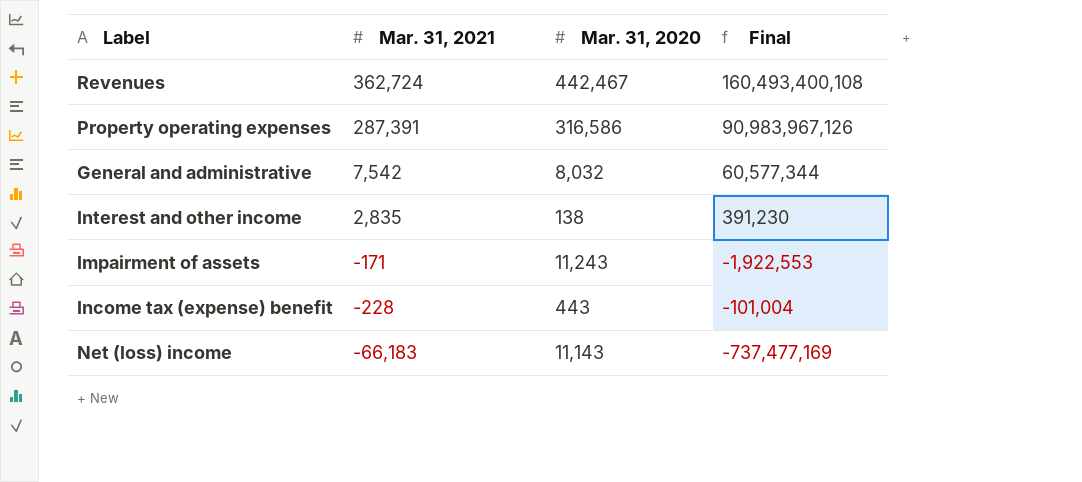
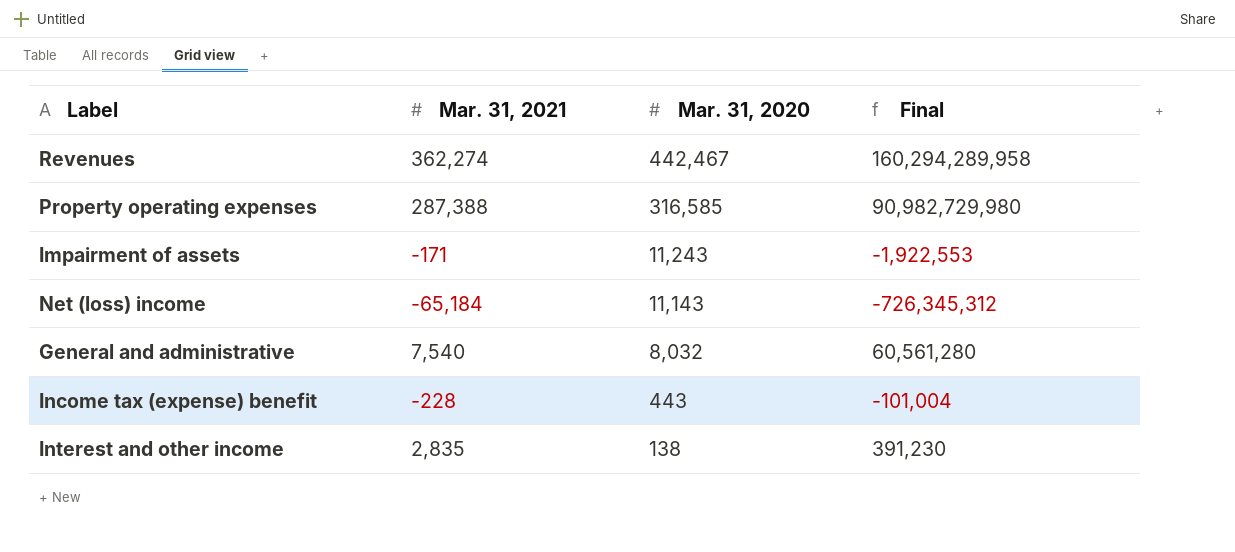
row order: Mar. 31, 2021 descending -> Mar. 31, 2020 descending
Revenues | Mar. 31, 2021: 362,724 -> 362,274
Revenues | Final: 160,493,400,108 -> 160,294,289,958
Property operating expenses | Mar. 31, 2021: 287,391 -> 287,388
Property operating expenses | Mar. 31, 2020: 316,586 -> 316,585
Property operating expenses | Final: 90,983,967,126 -> 90,982,729,980
Net (loss) income | Mar. 31, 2021: -66,183 -> -65,184
Net (loss) income | Final: -737,477,169 -> -726,345,312
General and administrative | Mar. 31, 2021: 7,542 -> 7,540
General and administrative | Final: 60,577,344 -> 60,561,280

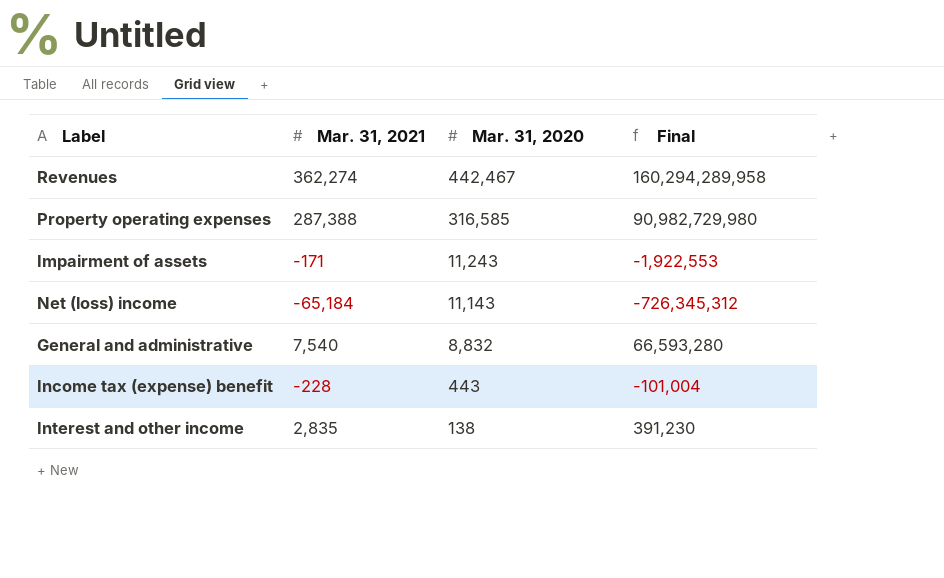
General and administrative | Mar. 31, 2020: 8,032 -> 8,832
General and administrative | Final: 60,561,280 -> 66,593,280

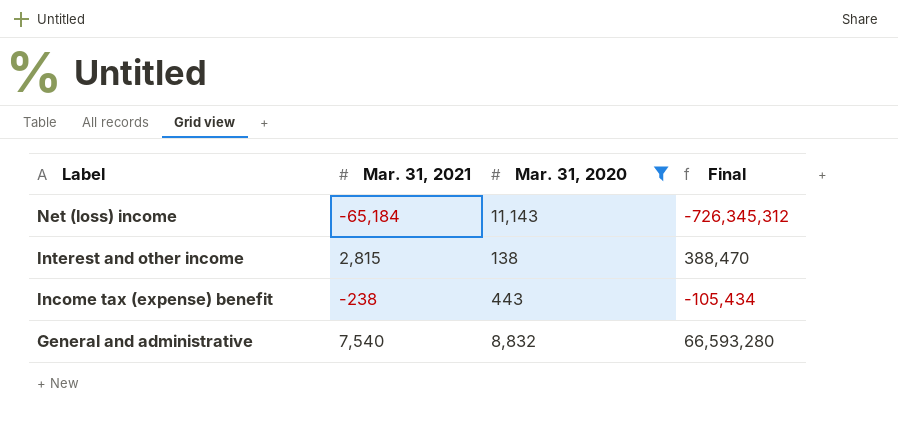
filter: none -> Mar. 31, 2020 <= 11,143
row order: Mar. 31, 2020 descending -> Label descending
Interest and other income | Mar. 31, 2021: 2,835 -> 2,815
Interest and other income | Final: 391,230 -> 388,470
Income tax (expense) benefit | Mar. 31, 2021: -228 -> -238
Income tax (expense) benefit | Final: -101,004 -> -105,434

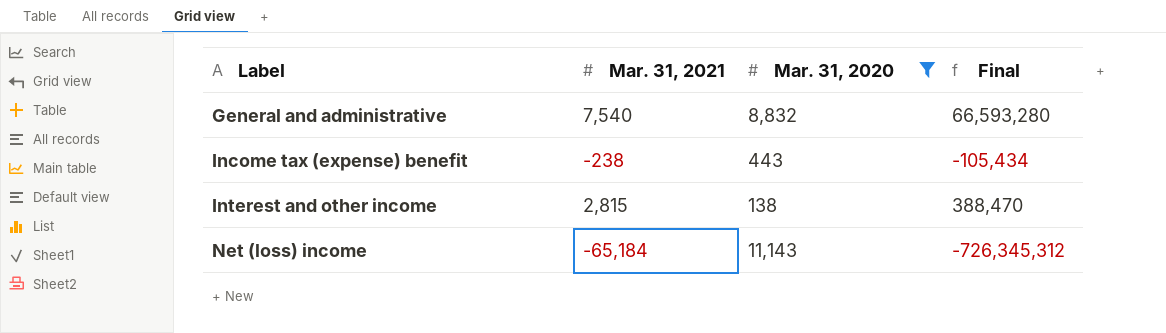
row order: Label descending -> Label ascending

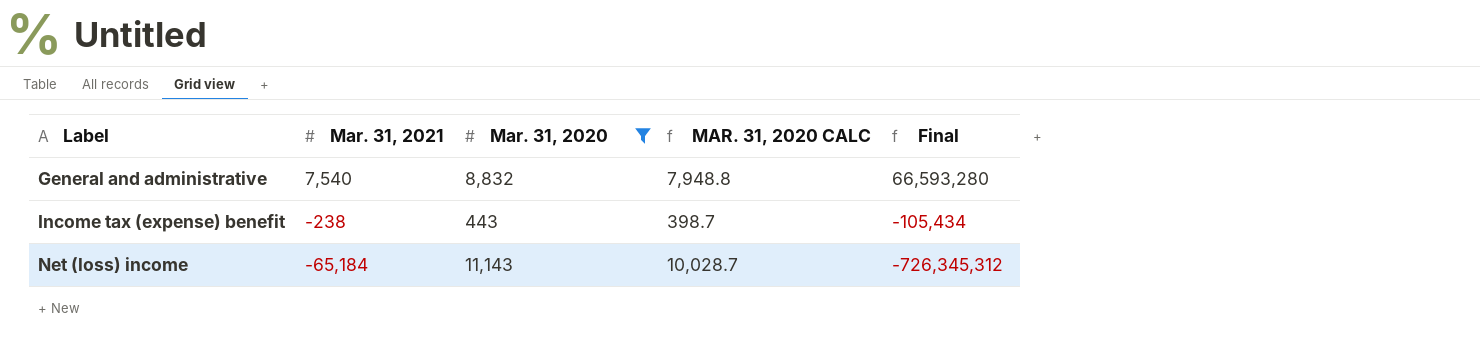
column MAR. 31, 2020 CALC | formula: none -> [Mar. 31, 2020] * 0.9
row Interest and other income: 2,815 | 138 | 388,470 -> none

